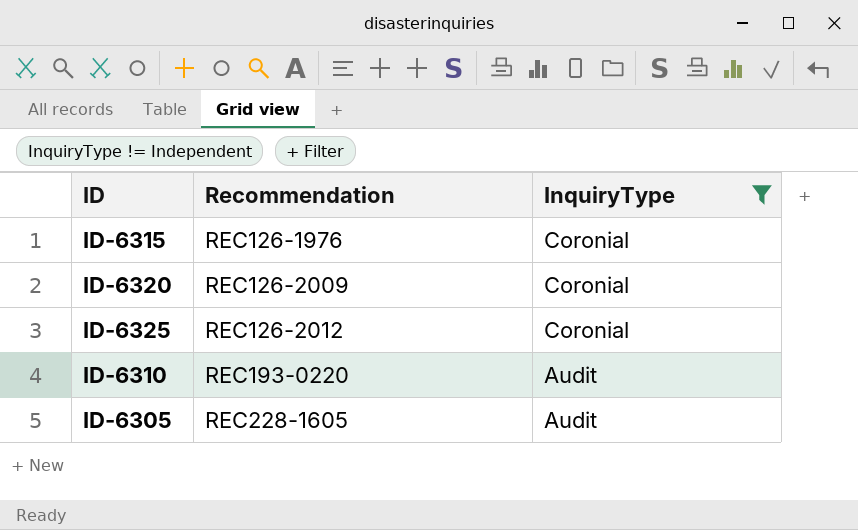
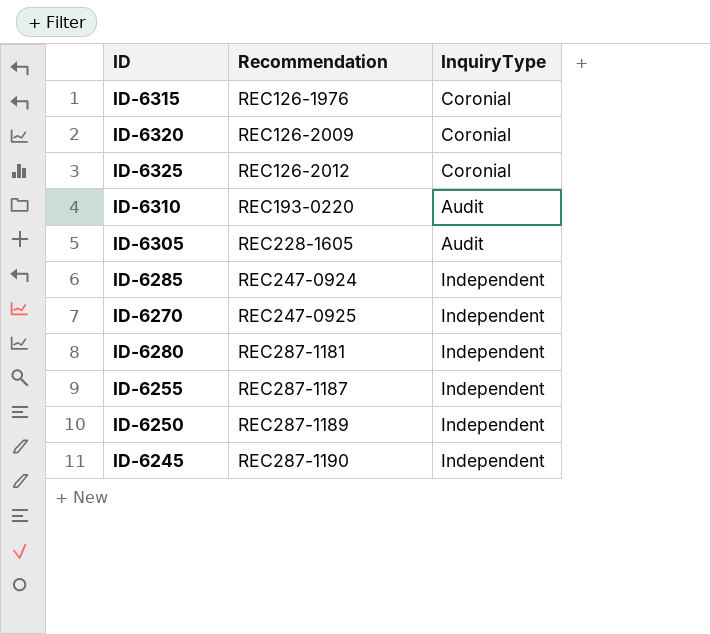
filter: InquiryType != Independent -> none

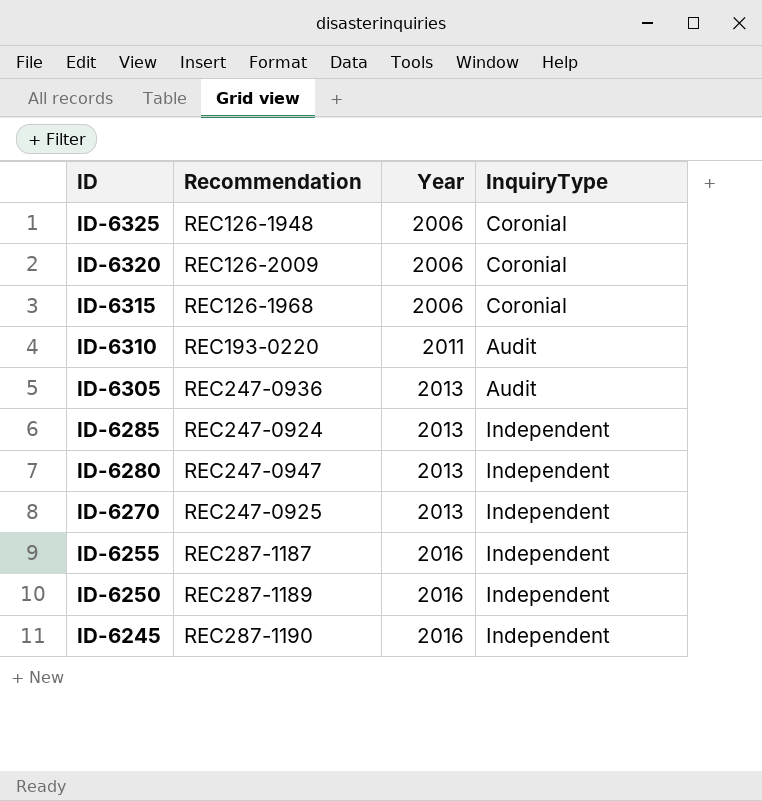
row order: Recommendation ascending -> ID descending
column Year | position: none -> 3
ID-6325 | Recommendation: REC126-2012 -> REC126-1948
ID-6315 | Recommendation: REC126-1976 -> REC126-1968
ID-6305 | Recommendation: REC228-1605 -> REC247-0936
ID-6280 | Recommendation: REC287-1181 -> REC247-0947

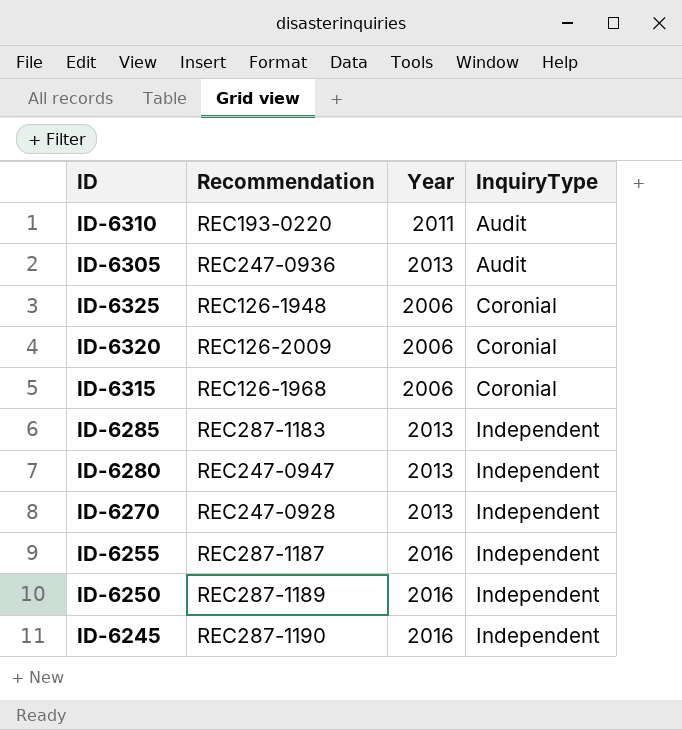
row order: ID descending -> InquiryType ascending
ID-6285 | Recommendation: REC247-0924 -> REC287-1183
ID-6270 | Recommendation: REC247-0925 -> REC247-0928

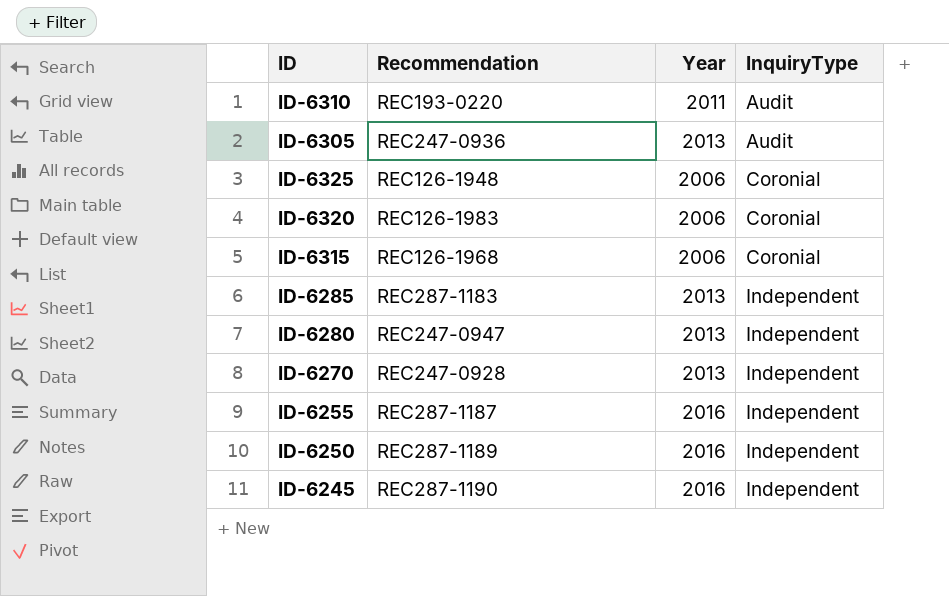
ID-6320 | Recommendation: REC126-2009 -> REC126-1983

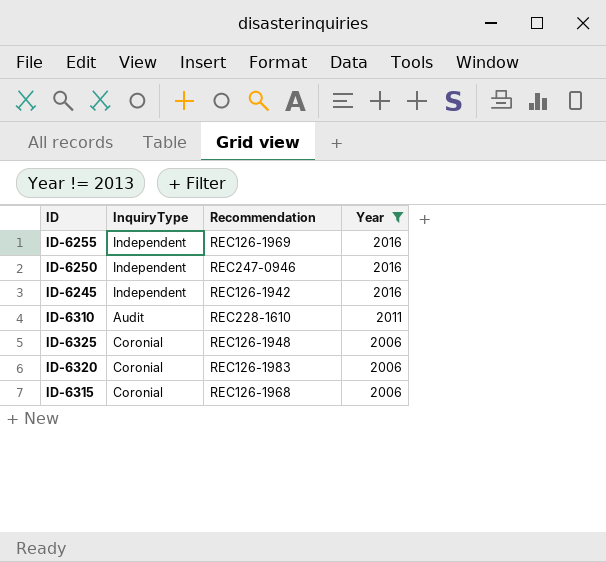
filter: none -> Year != 2013
row order: InquiryType ascending -> Year descending
column InquiryType | position: 4 -> 2
ID-6255 | Recommendation: REC287-1187 -> REC126-1969
ID-6250 | Recommendation: REC287-1189 -> REC247-0946
ID-6245 | Recommendation: REC287-1190 -> REC126-1942
ID-6310 | Recommendation: REC193-0220 -> REC228-1610

